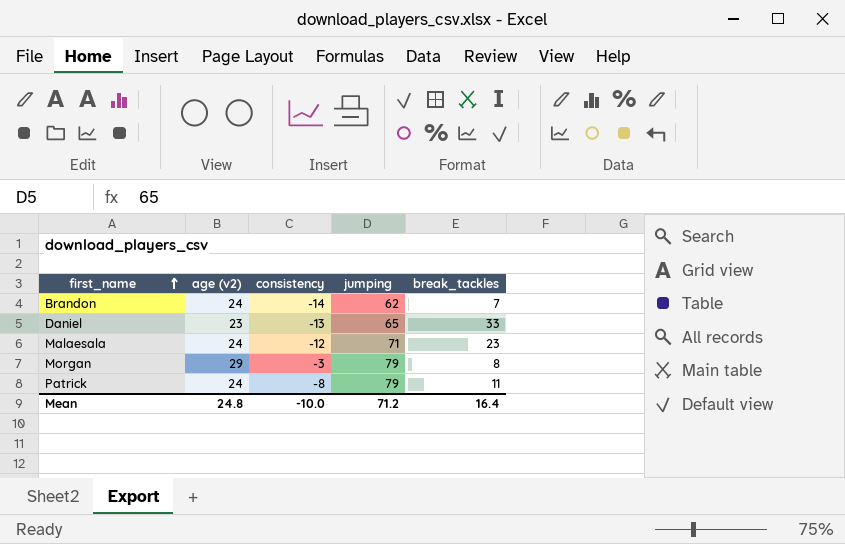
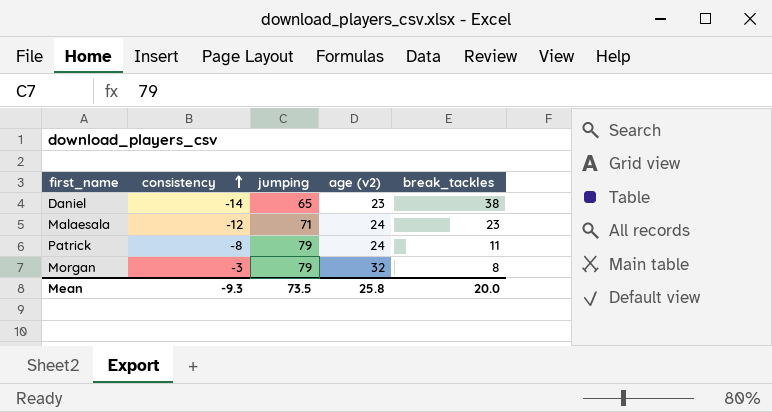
row order: first_name ascending -> consistency ascending
column age (v2) | position: 2 -> 4
row Brandon: 24 | -14 | 62 | 7 -> none
Daniel | consistency: -13 -> -14
Daniel | break_tackles: 33 -> 38
Morgan | age (v2): 29 -> 32
Mean | consistency: -10.0 -> -9.3
Mean | jumping: 71.2 -> 73.5
Mean | age (v2): 24.8 -> 25.8
Mean | break_tackles: 16.4 -> 20.0

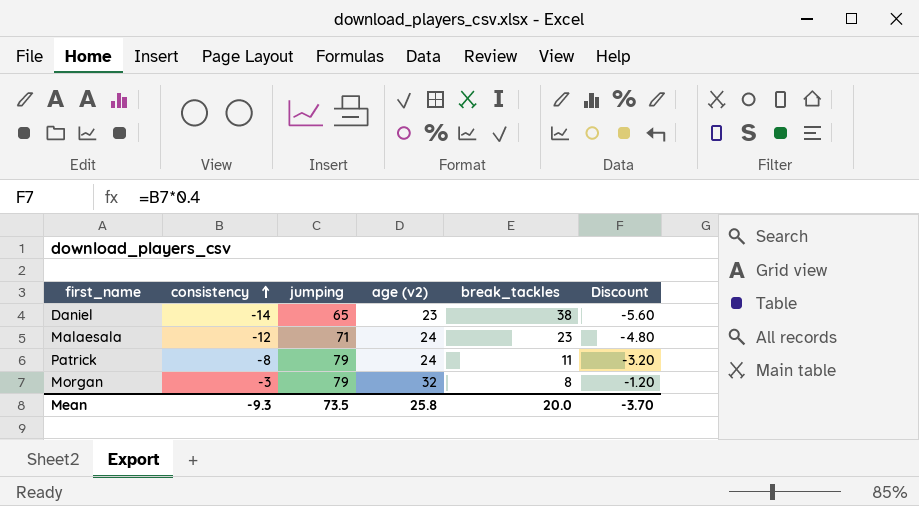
column Discount | formula: none -> [consistency] * 0.4

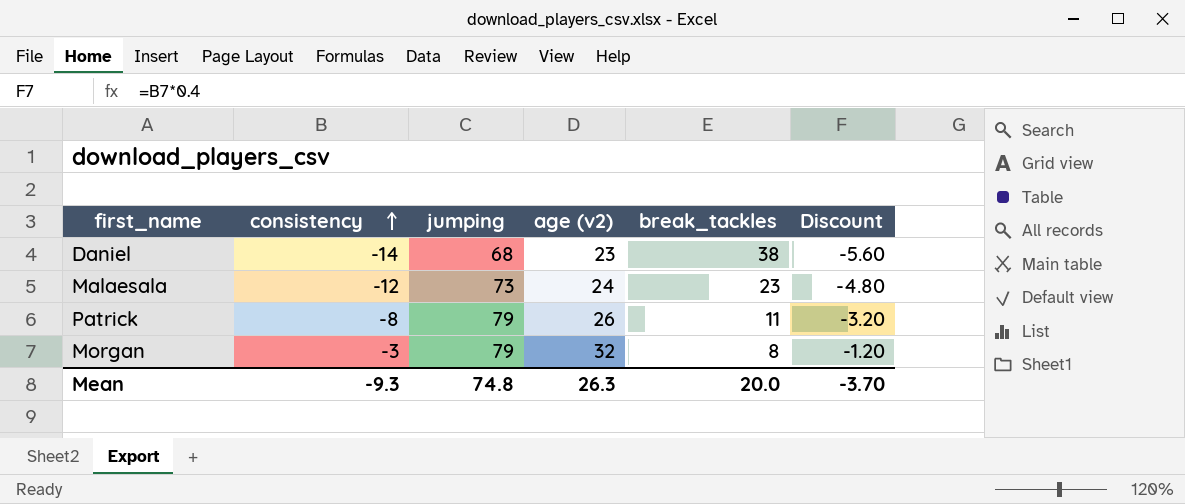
Daniel | jumping: 65 -> 68
Malaesala | jumping: 71 -> 73
Patrick | age (v2): 24 -> 26
Mean | jumping: 73.5 -> 74.8
Mean | age (v2): 25.8 -> 26.3

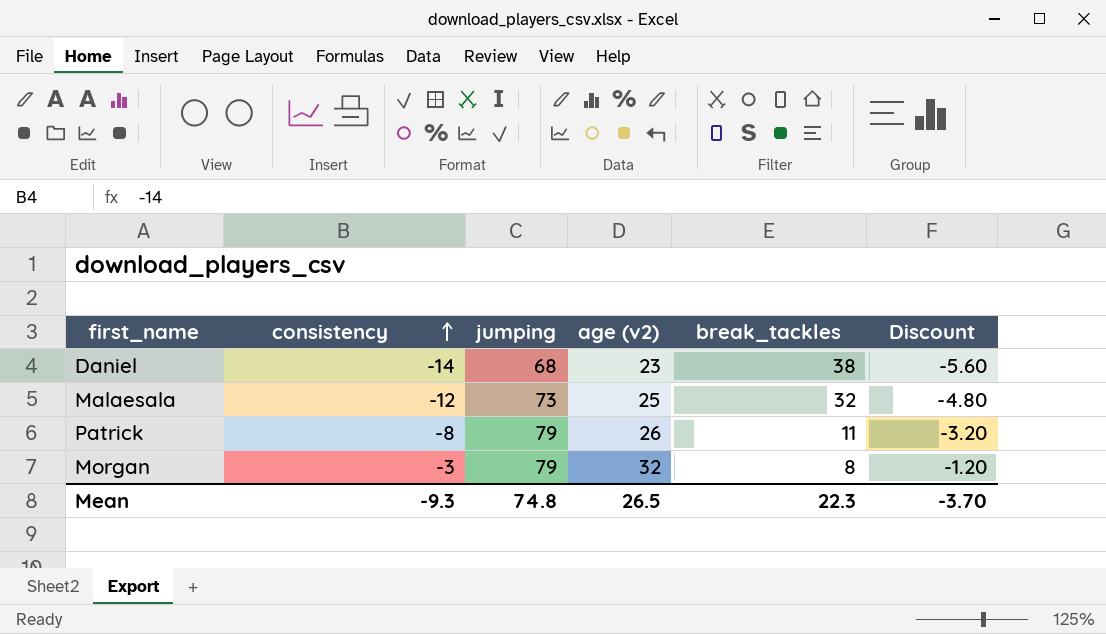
Malaesala | age (v2): 24 -> 25
Malaesala | break_tackles: 23 -> 32
Mean | age (v2): 26.3 -> 26.5
Mean | break_tackles: 20.0 -> 22.3

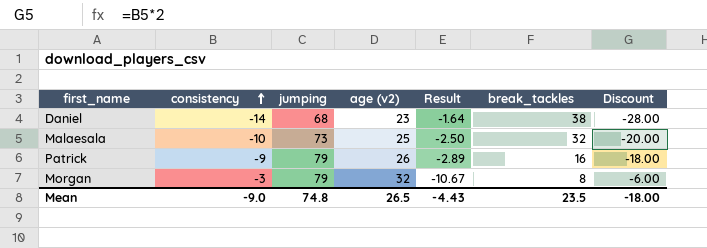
column Result | formula: none -> [age (v2)] / [consistency]
column Discount | formula: [consistency] * 0.4 -> [consistency] * 2
Malaesala | consistency: -12 -> -10
Patrick | consistency: -8 -> -9
Patrick | break_tackles: 11 -> 16
Mean | consistency: -9.3 -> -9.0
Mean | break_tackles: 22.3 -> 23.5
Mean | Discount: -3.70 -> -18.00

